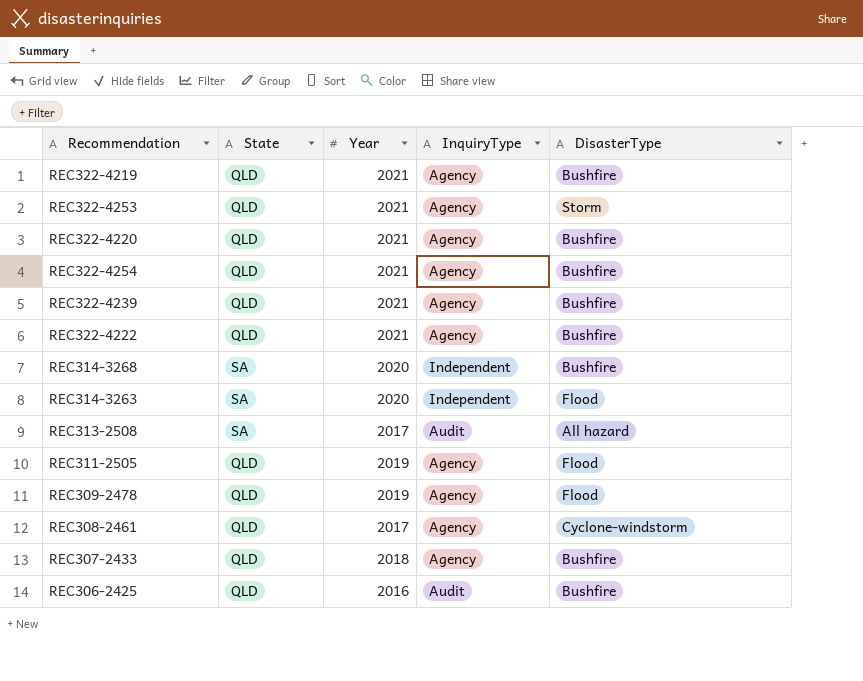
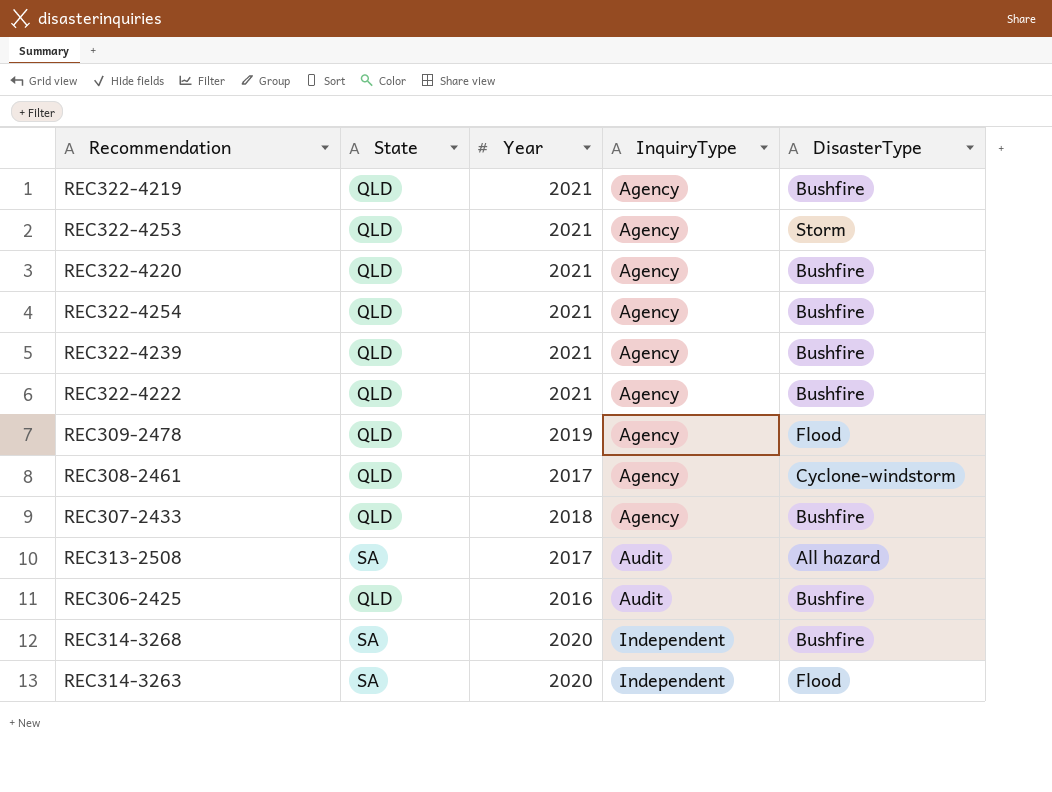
row order: none -> InquiryType ascending
row REC311-2505: QLD | 2019 | Agency | Flood -> none

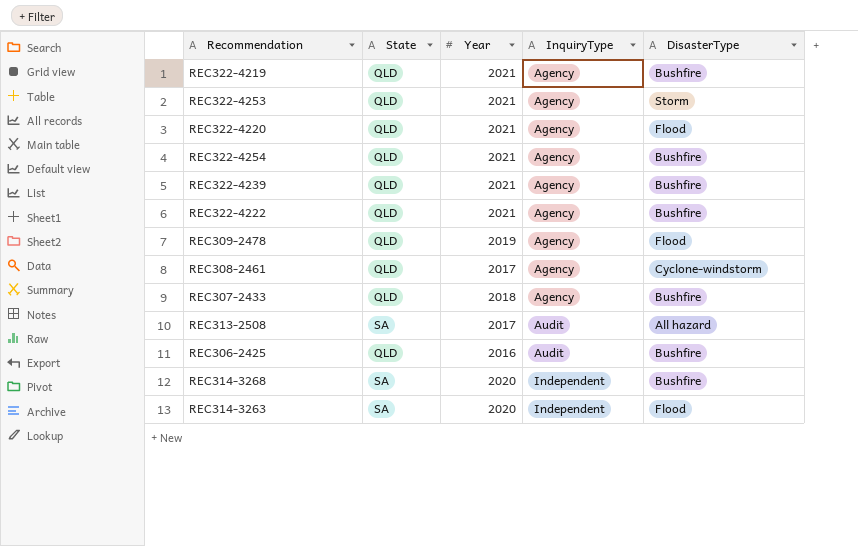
REC322-4220 | DisasterType: Bushfire -> Flood

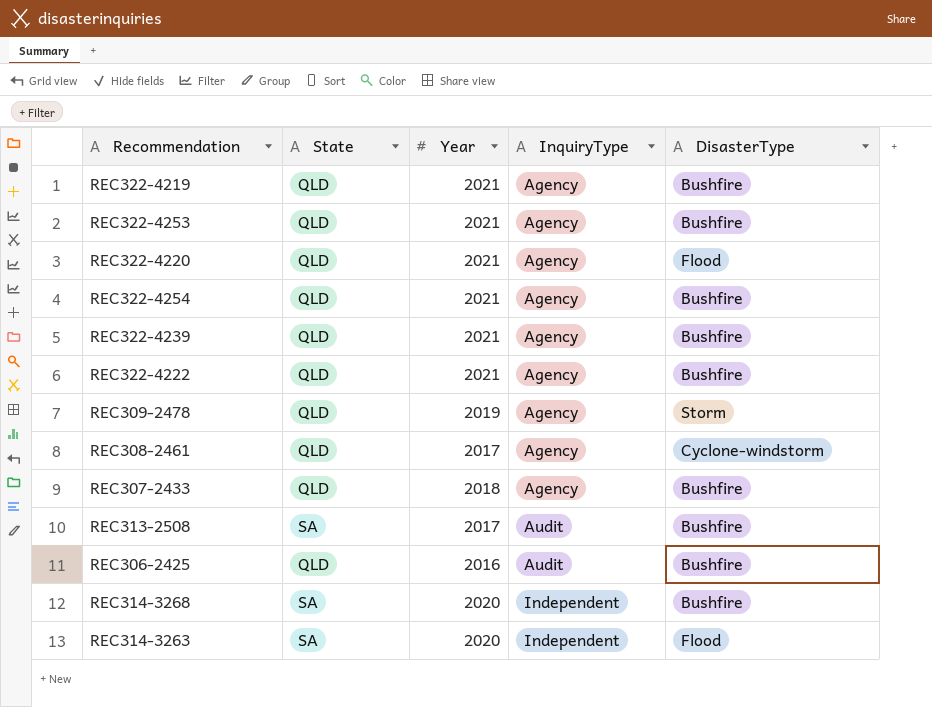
REC322-4253 | DisasterType: Storm -> Bushfire
REC309-2478 | DisasterType: Flood -> Storm
REC313-2508 | DisasterType: All hazard -> Bushfire

